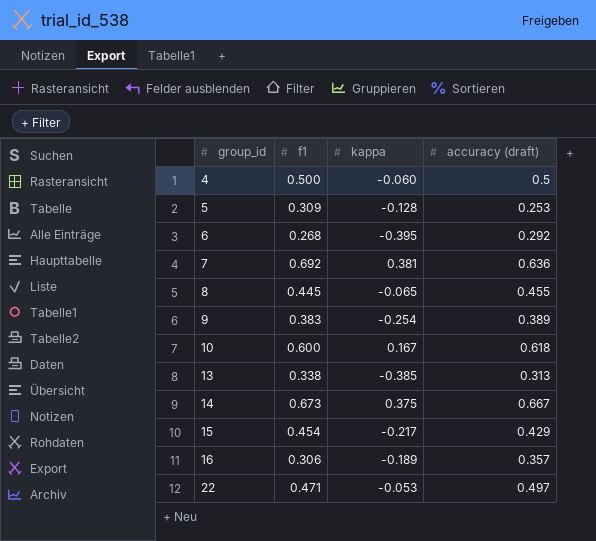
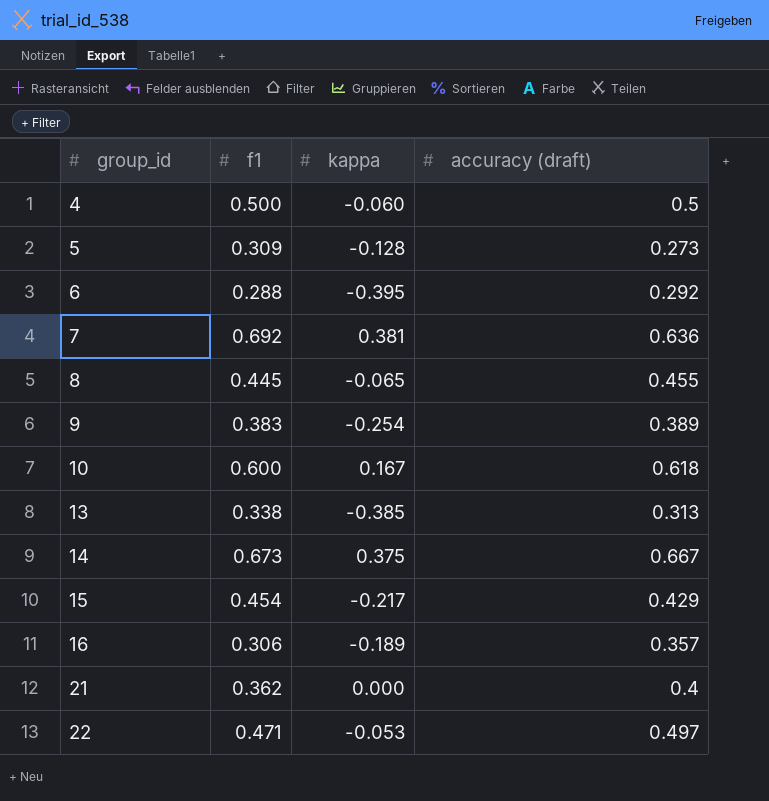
5 | accuracy (draft): 0.253 -> 0.273
6 | f1: 0.268 -> 0.288
row 21: none -> 0.362 | 0.000 | 0.4

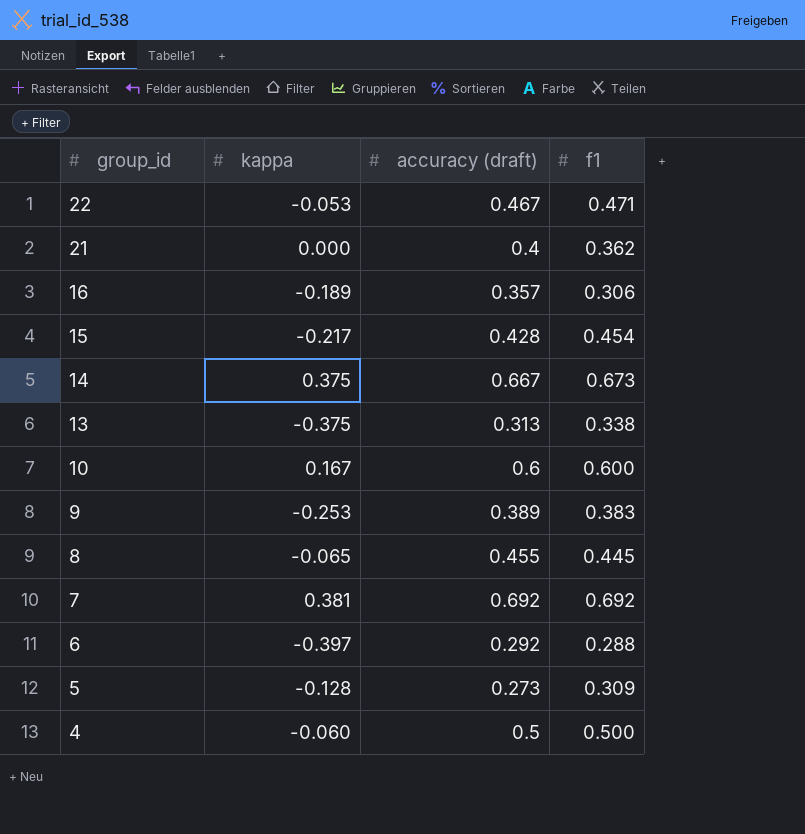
row order: group_id ascending -> group_id descending
column f1 | position: 2 -> 4
22 | accuracy (draft): 0.497 -> 0.467
15 | accuracy (draft): 0.429 -> 0.428
13 | kappa: -0.385 -> -0.375
10 | accuracy (draft): 0.618 -> 0.6
9 | kappa: -0.254 -> -0.253
7 | accuracy (draft): 0.636 -> 0.692
6 | kappa: -0.395 -> -0.397

